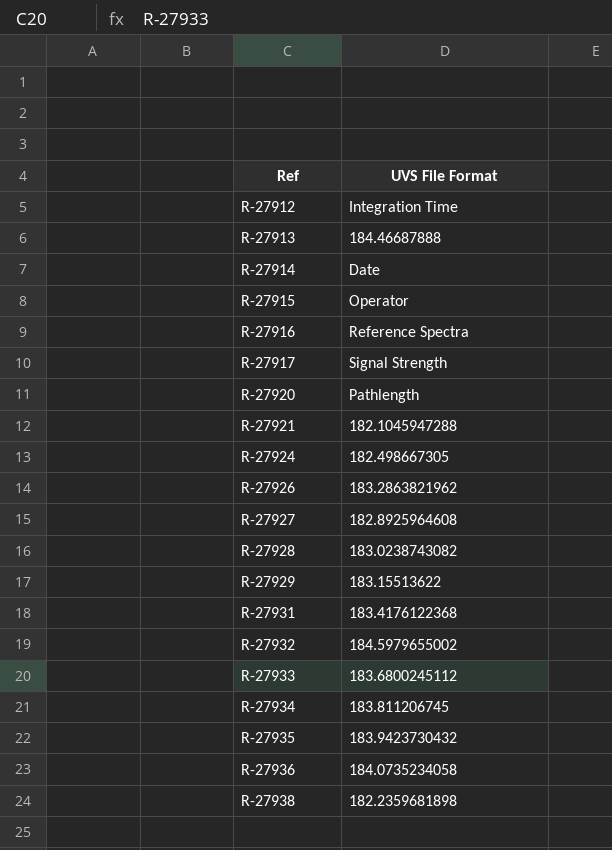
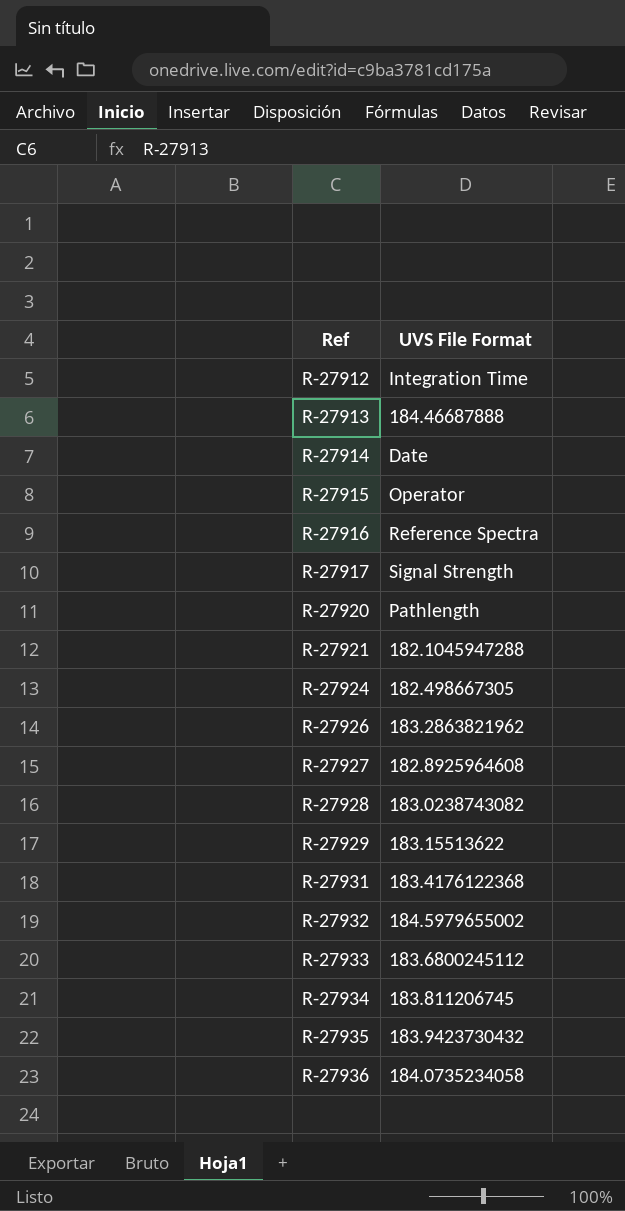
row R-27938: 182.2359681898 -> none

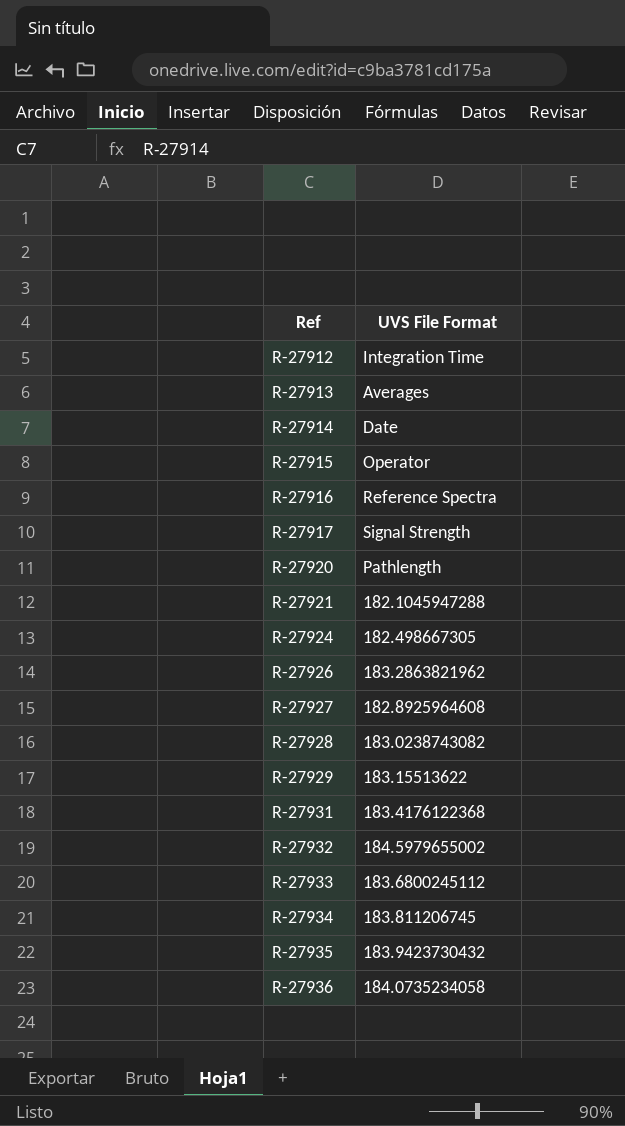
R-27913 | UVS File Format: 184.46687888 -> Averages

